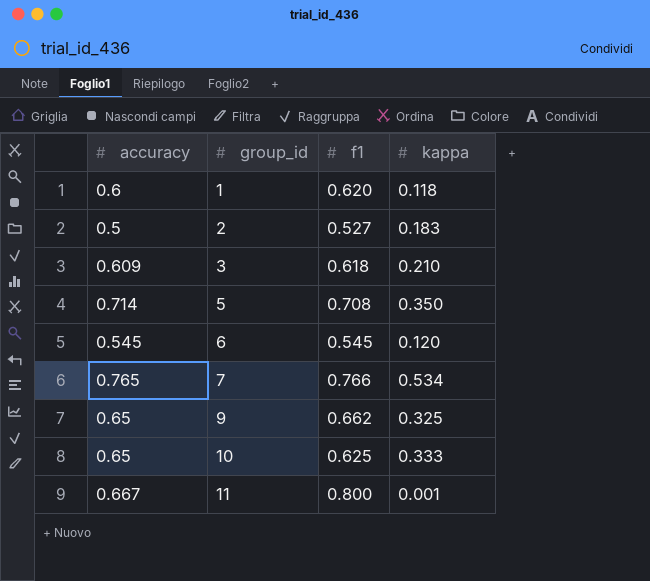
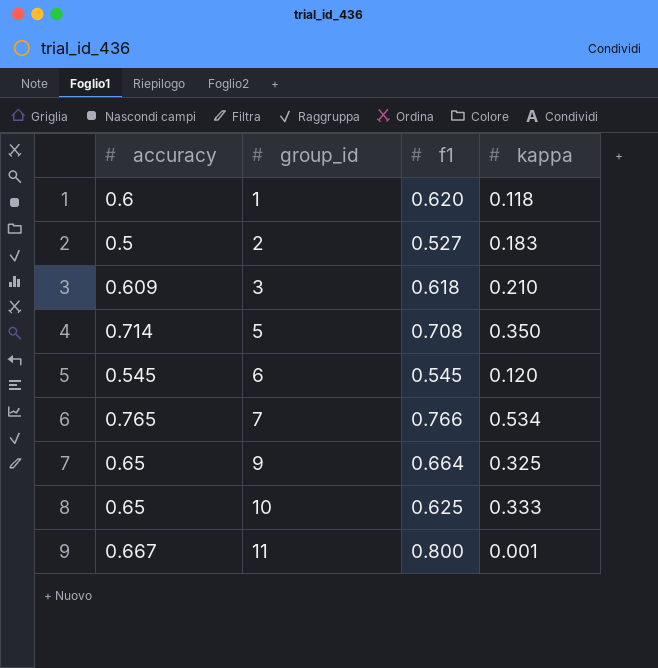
9 | f1: 0.662 -> 0.664

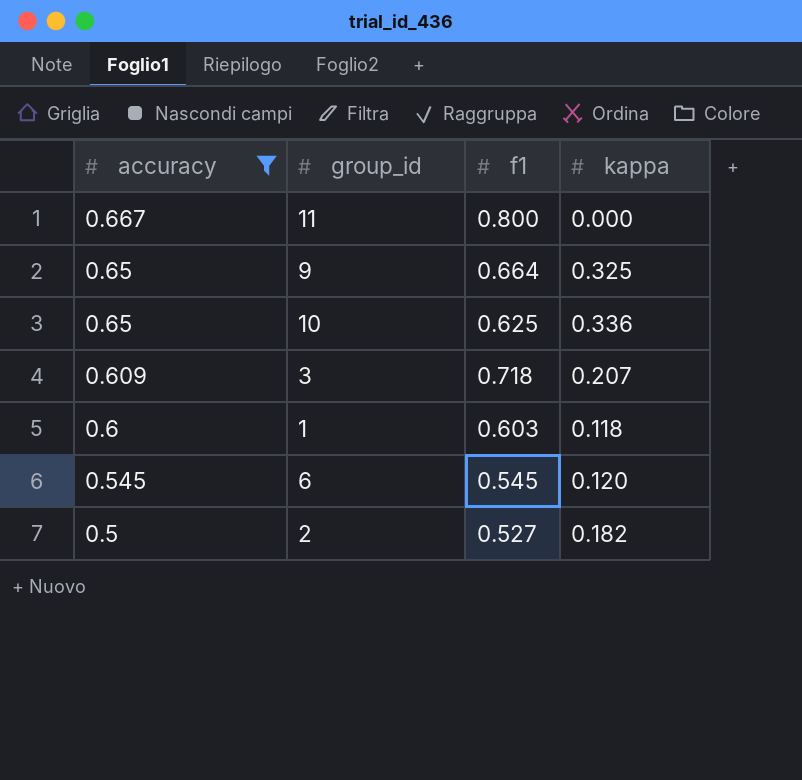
filter: none -> accuracy <= 0.667
row order: group_id ascending -> accuracy descending
11 | kappa: 0.001 -> 0.000
10 | kappa: 0.333 -> 0.336
3 | f1: 0.618 -> 0.718
3 | kappa: 0.210 -> 0.207
1 | f1: 0.620 -> 0.603
2 | kappa: 0.183 -> 0.182

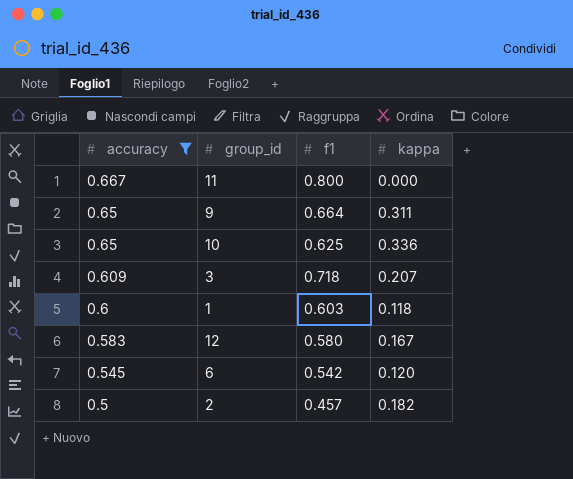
9 | kappa: 0.325 -> 0.311
row 12: none -> 0.583 | 0.580 | 0.167
6 | f1: 0.545 -> 0.542
2 | f1: 0.527 -> 0.457

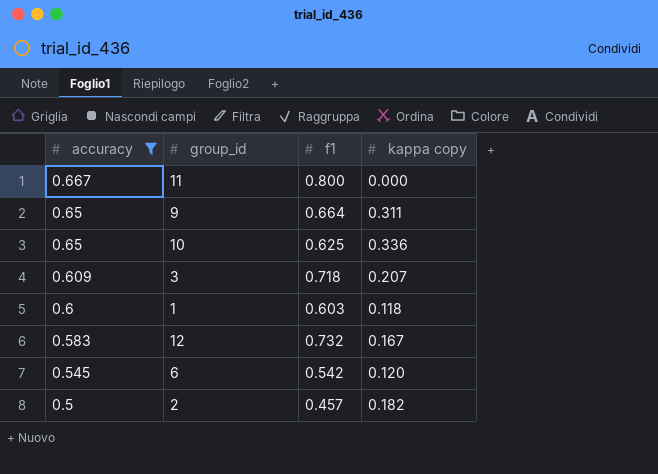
column name: kappa -> kappa copy
12 | f1: 0.580 -> 0.732

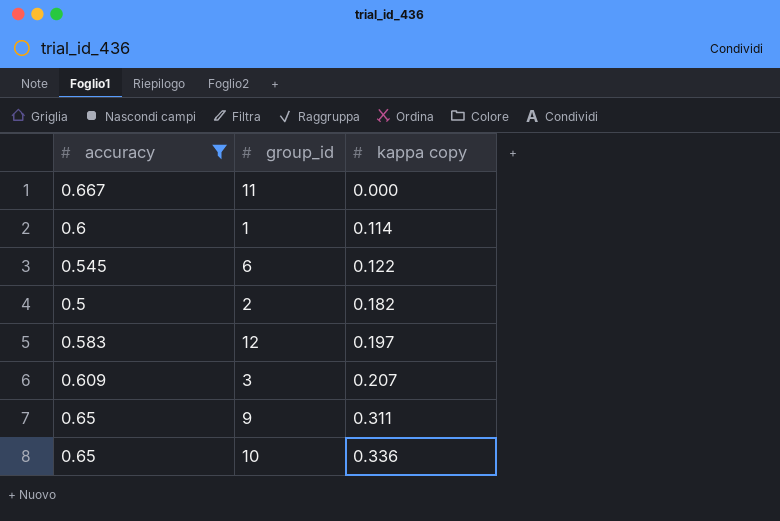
row order: accuracy descending -> kappa copy ascending
column f1 | position: 3 -> none
1 | kappa copy: 0.118 -> 0.114
6 | kappa copy: 0.120 -> 0.122
12 | kappa copy: 0.167 -> 0.197

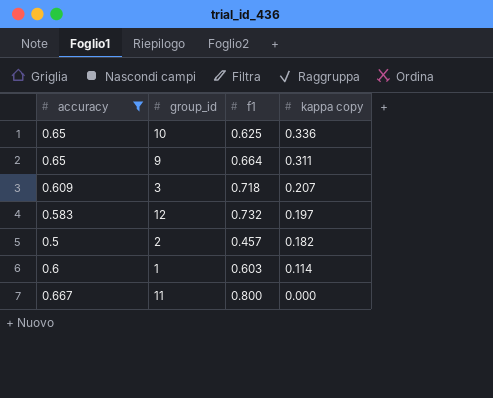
row order: kappa copy ascending -> kappa copy descending
column f1 | position: none -> 3
row 6: 0.545 | 0.122 -> none

